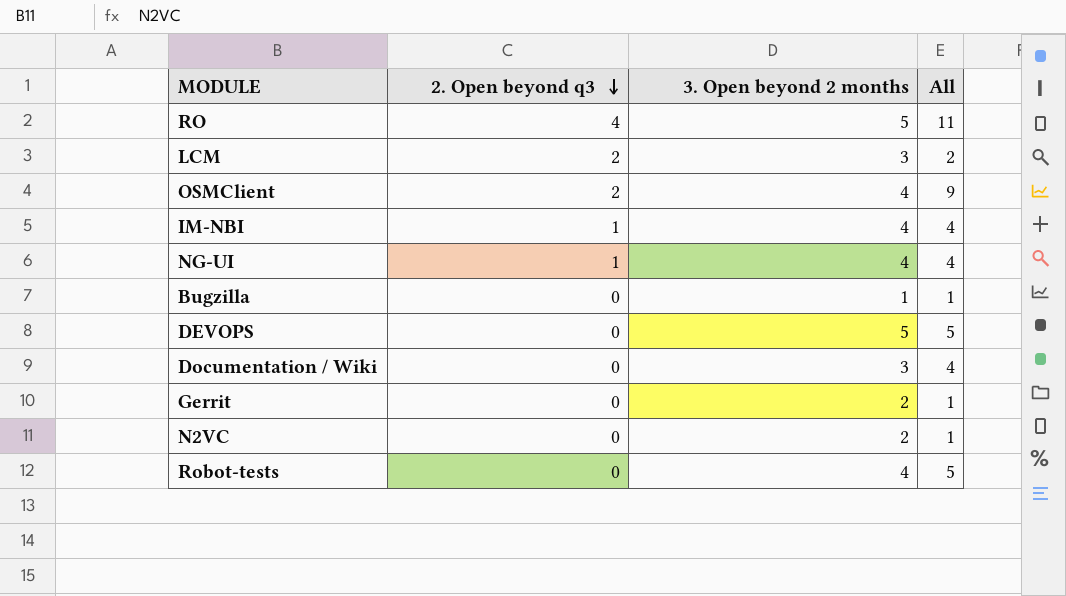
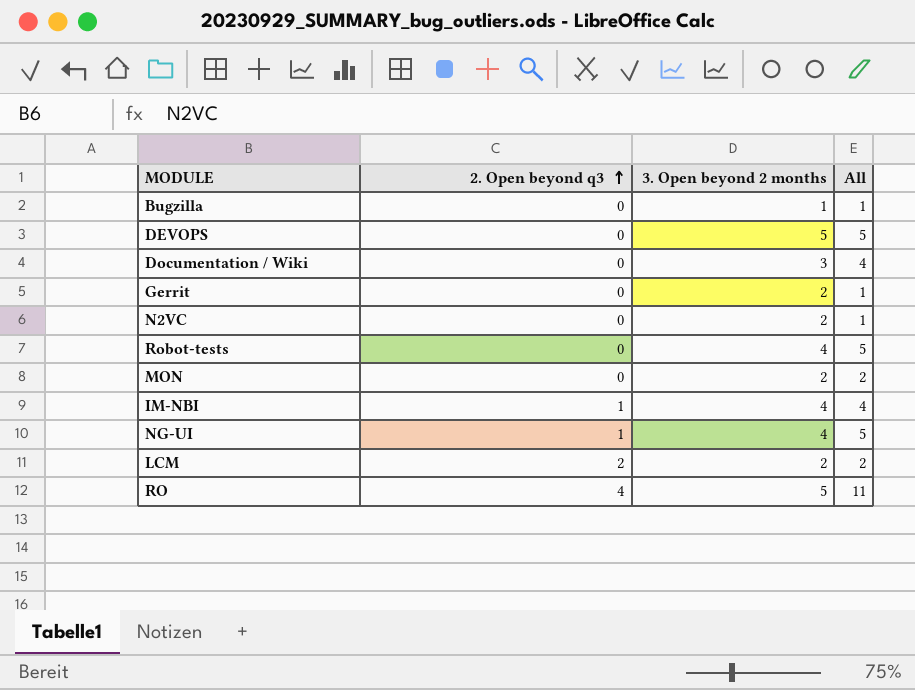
row order: 2. Open beyond q3 descending -> 2. Open beyond q3 ascending
row OSMClient: 2 | 4 | 9 -> none
row MON: none -> 0 | 2 | 2
NG-UI | All: 4 -> 5
LCM | 3. Open beyond 2 months: 3 -> 2

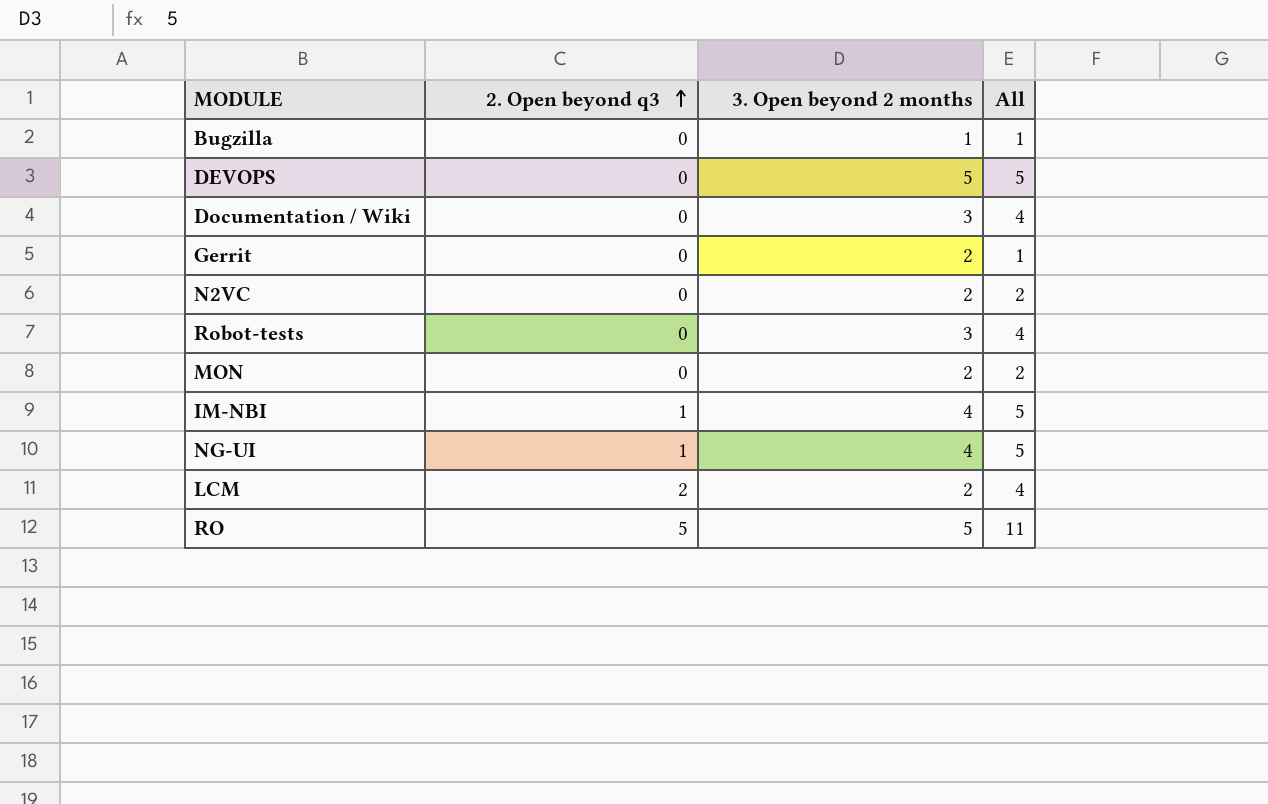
N2VC | All: 1 -> 2
Robot-tests | 3. Open beyond 2 months: 4 -> 3
Robot-tests | All: 5 -> 4
IM-NBI | All: 4 -> 5
LCM | All: 2 -> 4
RO | 2. Open beyond q3: 4 -> 5

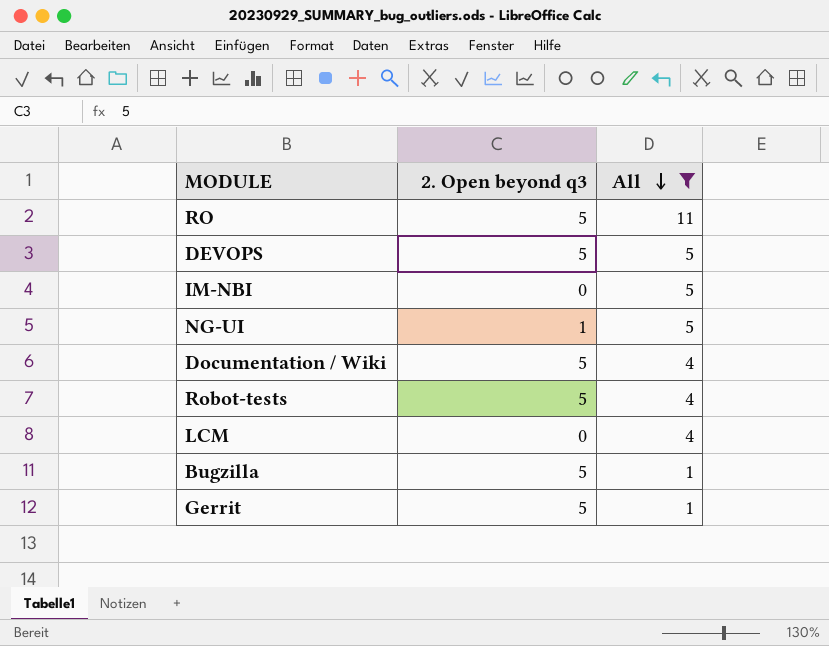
filter: none -> All != 2
row order: 2. Open beyond q3 ascending -> All descending
column 3. Open beyond 2 months | position: 3 -> none
DEVOPS | 2. Open beyond q3: 0 -> 5
IM-NBI | 2. Open beyond q3: 1 -> 0
Documentation / Wiki | 2. Open beyond q3: 0 -> 5
Robot-tests | 2. Open beyond q3: 0 -> 5
LCM | 2. Open beyond q3: 2 -> 0
Bugzilla | 2. Open beyond q3: 0 -> 5
Gerrit | 2. Open beyond q3: 0 -> 5

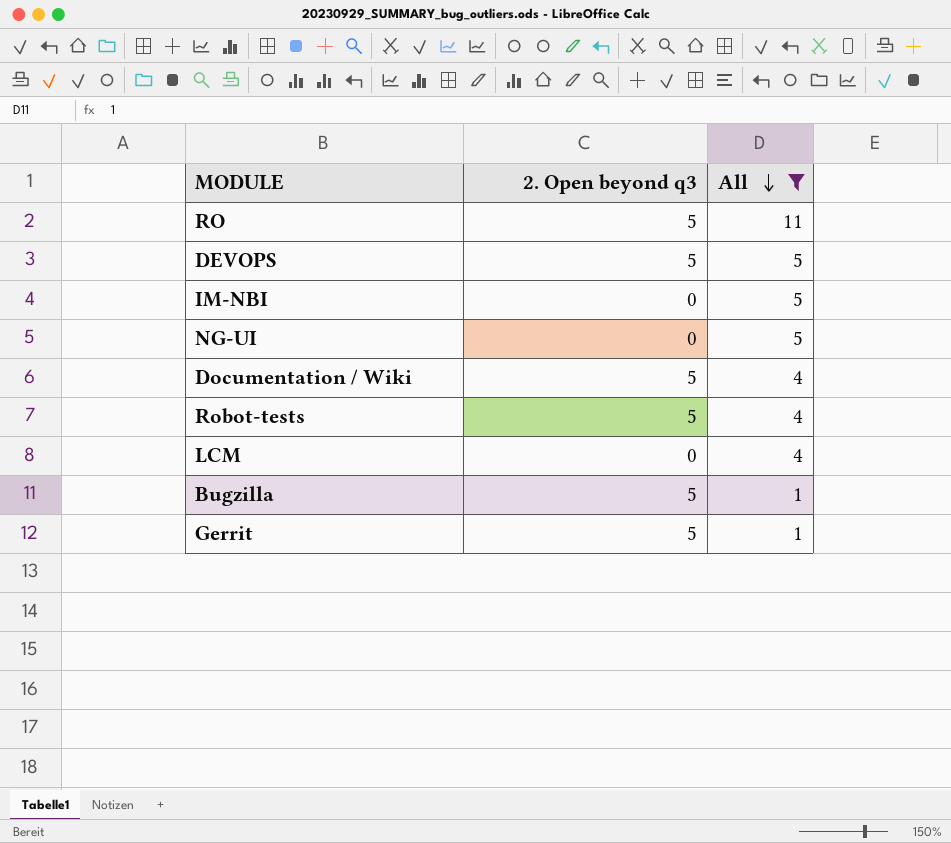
NG-UI | 2. Open beyond q3: 1 -> 0

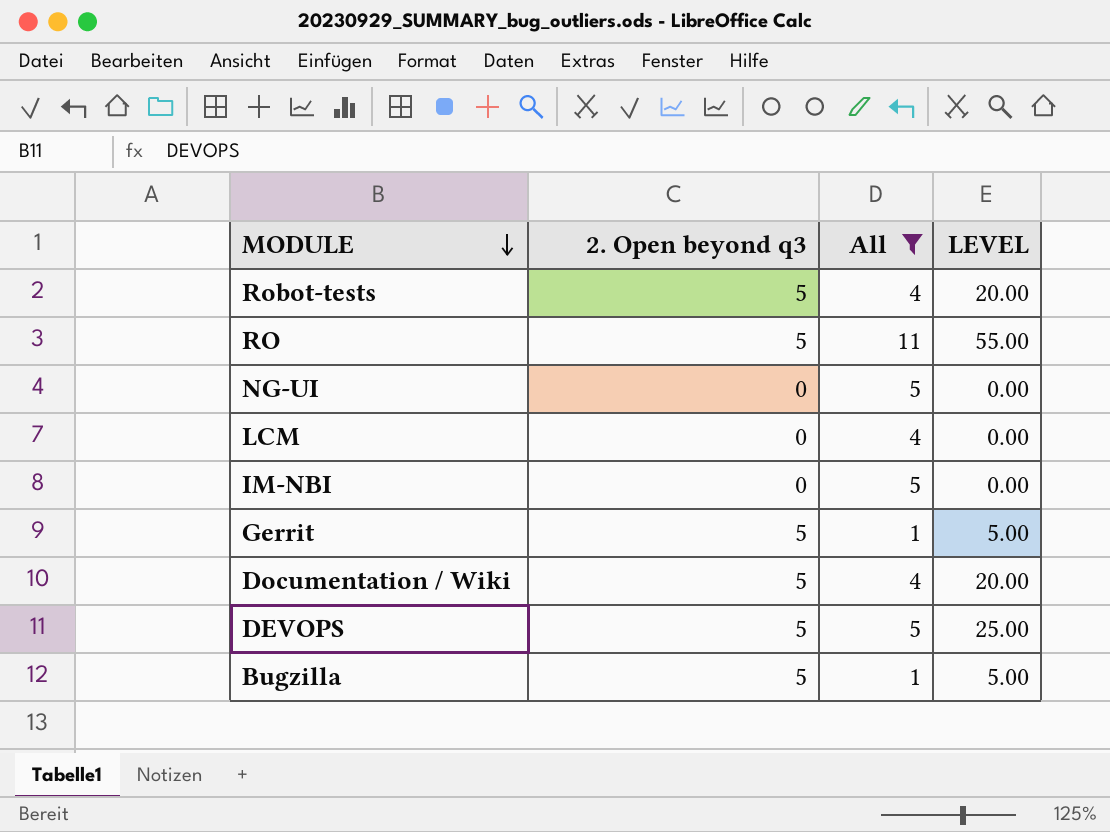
row order: All descending -> MODULE descending
column LEVEL | formula: none -> [2. Open beyond q3] * [All]

